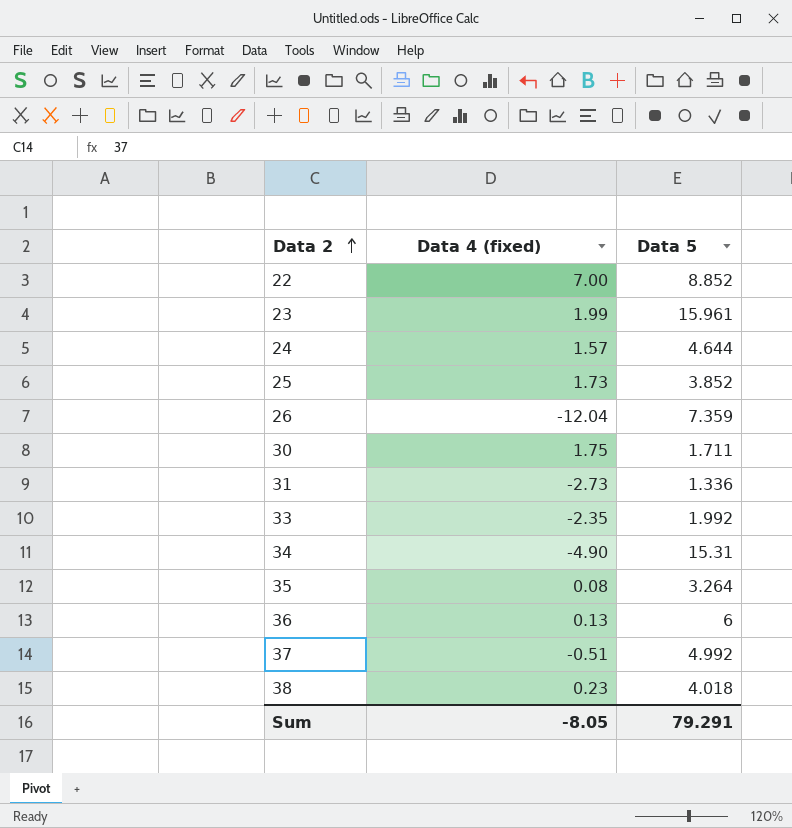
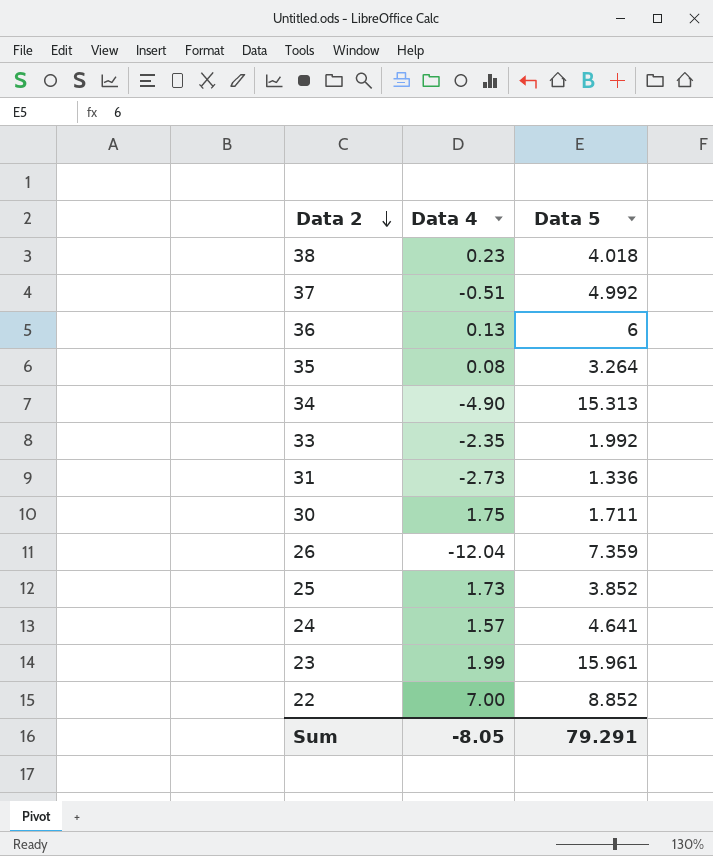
row order: Data 2 ascending -> Data 2 descending
column name: Data 4 (fixed) -> Data 4
34 | Data 5: 15.31 -> 15.313
24 | Data 5: 4.644 -> 4.641

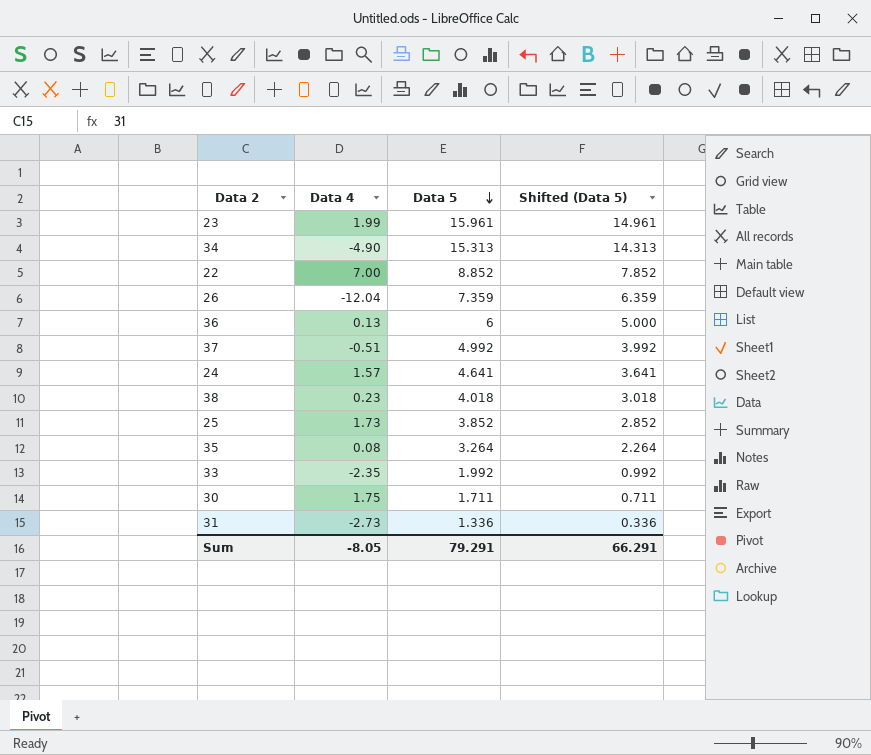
row order: Data 2 descending -> Data 5 descending
column Shifted (Data 5) | formula: none -> [Data 5] - 1

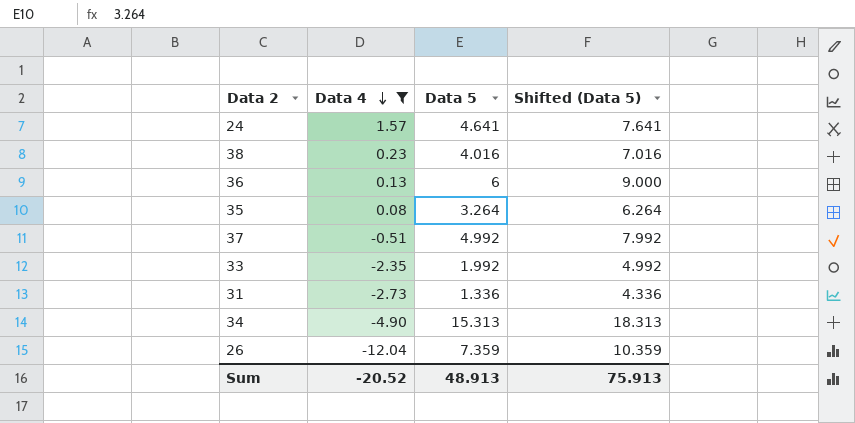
filter: none -> Data 4 <= 1.57
row order: Data 5 descending -> Data 4 descending
column Shifted (Data 5) | formula: [Data 5] - 1 -> [Data 5] + 3
38 | Data 5: 4.018 -> 4.016
Sum | Data 4: -8.05 -> -20.52
Sum | Data 5: 79.291 -> 48.913
Sum | Shifted (Data 5): 66.291 -> 75.913

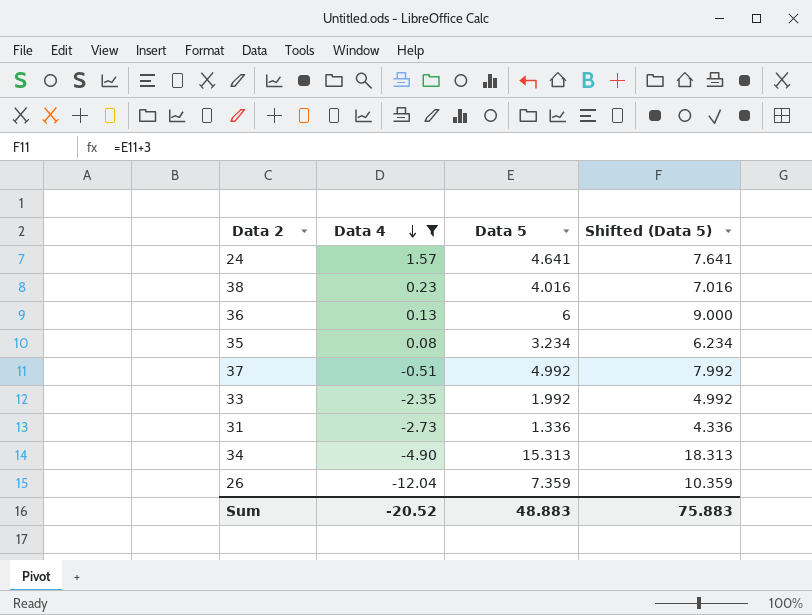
35 | Data 5: 3.264 -> 3.234
35 | Shifted (Data 5): 6.264 -> 6.234
Sum | Data 5: 48.913 -> 48.883
Sum | Shifted (Data 5): 75.913 -> 75.883

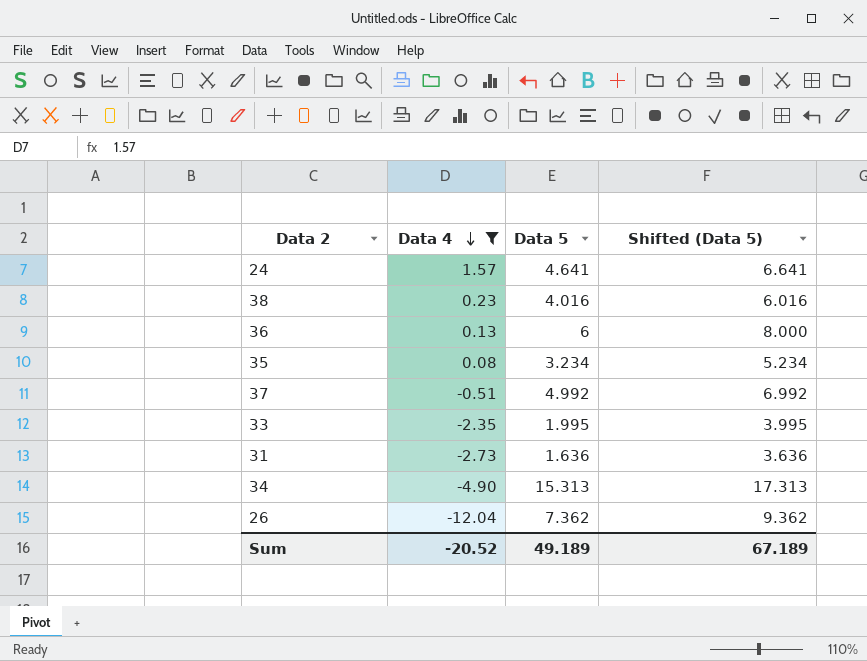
column Shifted (Data 5) | formula: [Data 5] + 3 -> [Data 5] + 2
33 | Data 5: 1.992 -> 1.995
31 | Data 5: 1.336 -> 1.636
26 | Data 5: 7.359 -> 7.362
Sum | Data 5: 48.883 -> 49.189
Sum | Shifted (Data 5): 75.883 -> 67.189

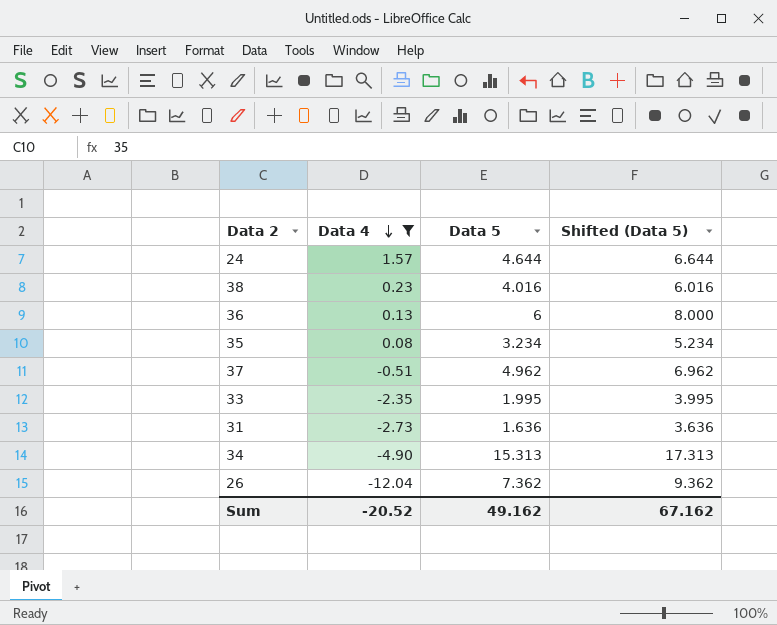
24 | Data 5: 4.641 -> 4.644
24 | Shifted (Data 5): 6.641 -> 6.644
37 | Data 5: 4.992 -> 4.962
37 | Shifted (Data 5): 6.992 -> 6.962
Sum | Data 5: 49.189 -> 49.162
Sum | Shifted (Data 5): 67.189 -> 67.162

